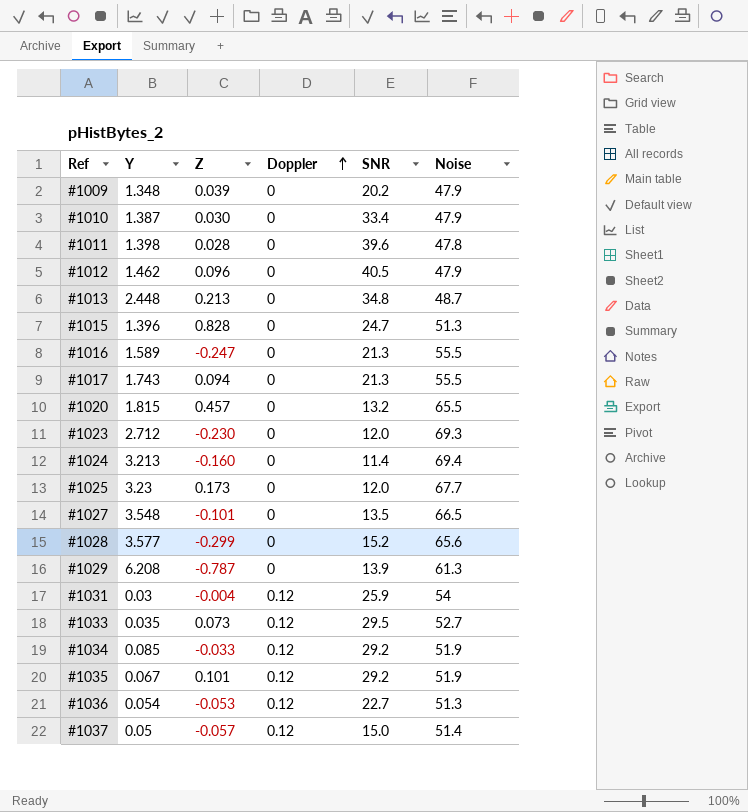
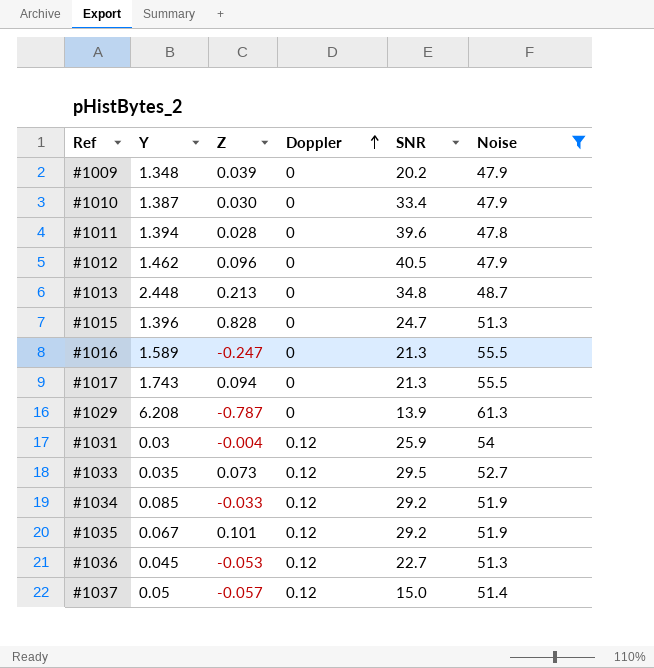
filter: none -> Noise <= 61.3
#1011 | Y: 1.398 -> 1.394
#1036 | Y: 0.054 -> 0.045

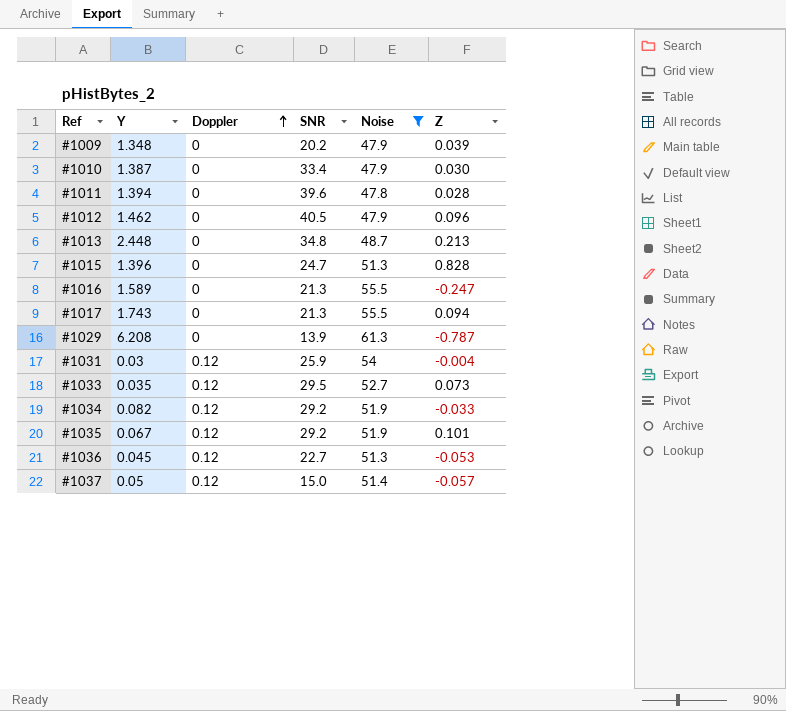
column Z | position: 3 -> 6
#1034 | Y: 0.085 -> 0.082

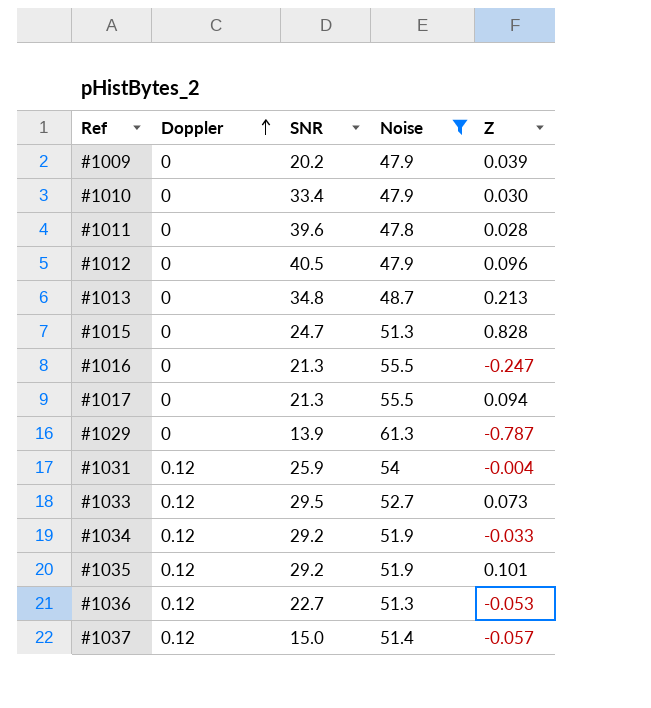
column Y | position: 2 -> none

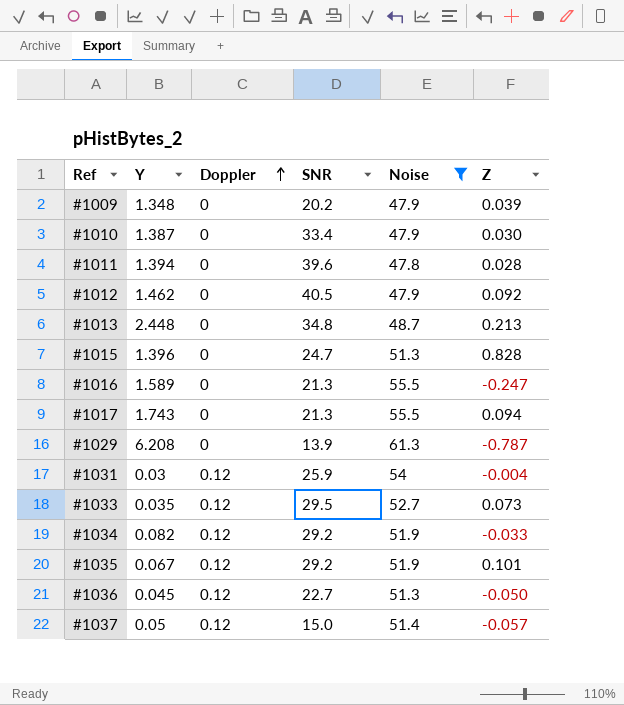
column Y | position: none -> 2
#1012 | Z: 0.096 -> 0.092
#1036 | Z: -0.053 -> -0.050

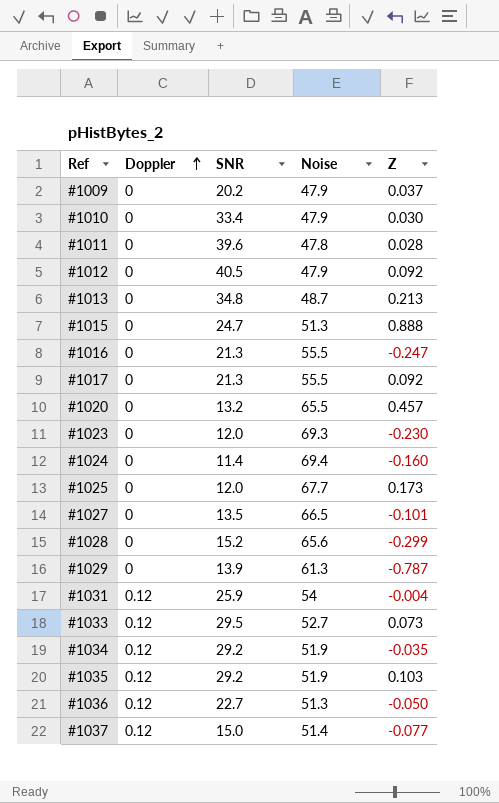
filter: Noise <= 61.3 -> none
column Y | position: 2 -> none
#1009 | Z: 0.039 -> 0.037
#1015 | Z: 0.828 -> 0.888
#1017 | Z: 0.094 -> 0.092
#1034 | Z: -0.033 -> -0.035
#1035 | Z: 0.101 -> 0.103
#1037 | Z: -0.057 -> -0.077

